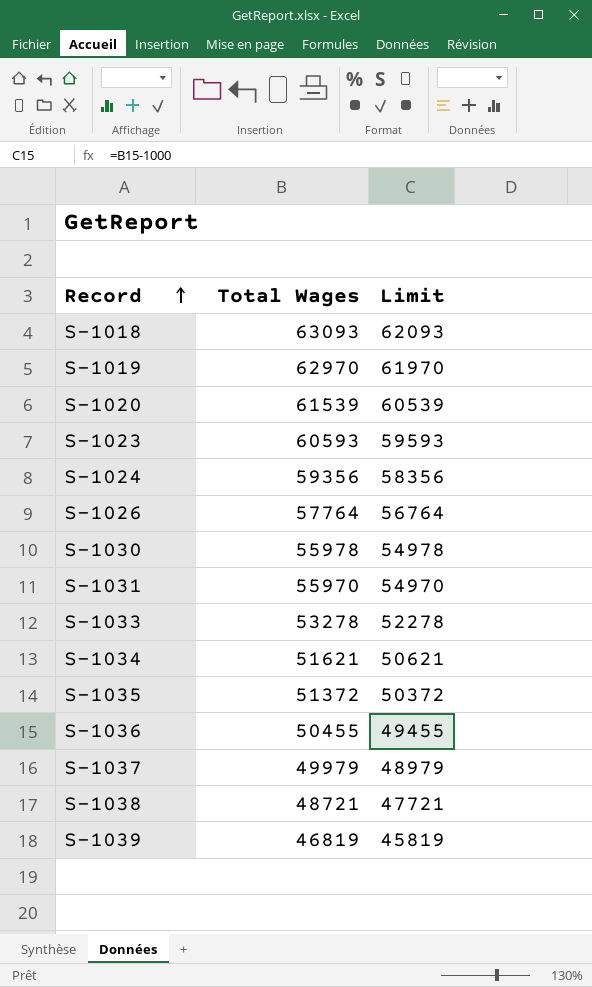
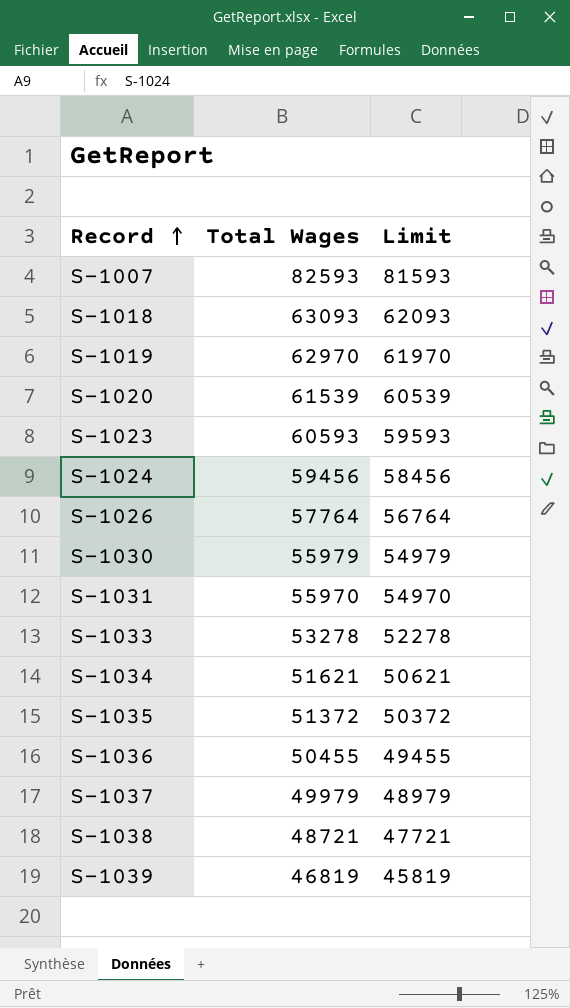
row S-1007: none -> 82593 | 81593
S-1024 | Total Wages: 59356 -> 59456
S-1024 | Limit: 58356 -> 58456
S-1030 | Total Wages: 55978 -> 55979
S-1030 | Limit: 54978 -> 54979

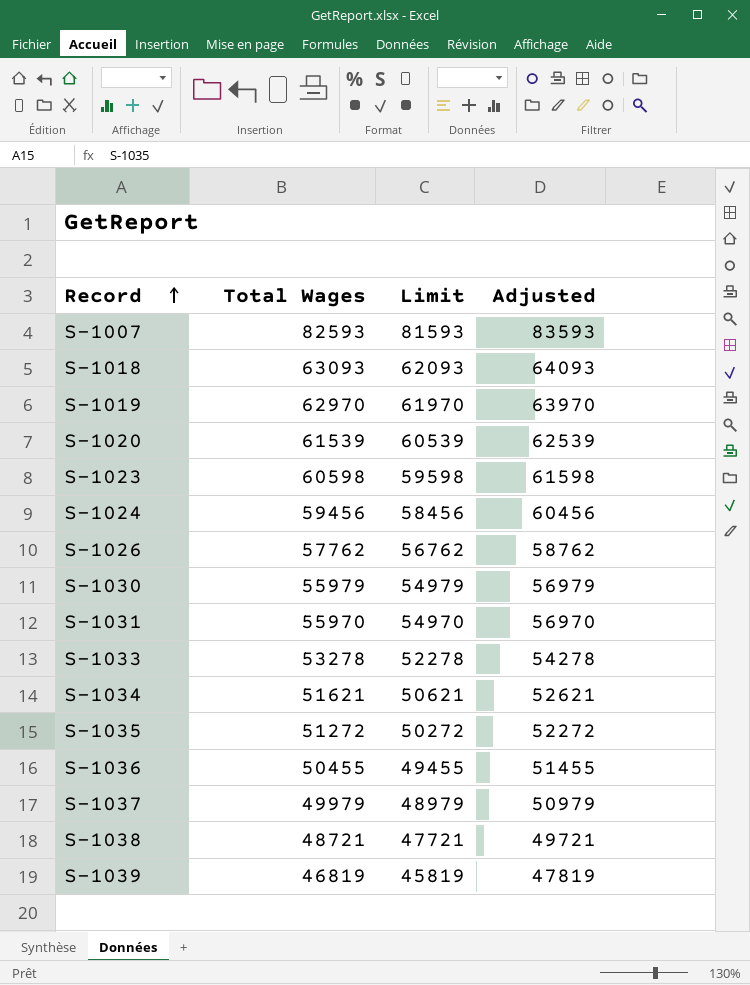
column Adjusted | formula: none -> [Total Wages] + 1000
S-1023 | Total Wages: 60593 -> 60598
S-1023 | Limit: 59593 -> 59598
S-1026 | Total Wages: 57764 -> 57762
S-1026 | Limit: 56764 -> 56762
S-1035 | Total Wages: 51372 -> 51272
S-1035 | Limit: 50372 -> 50272

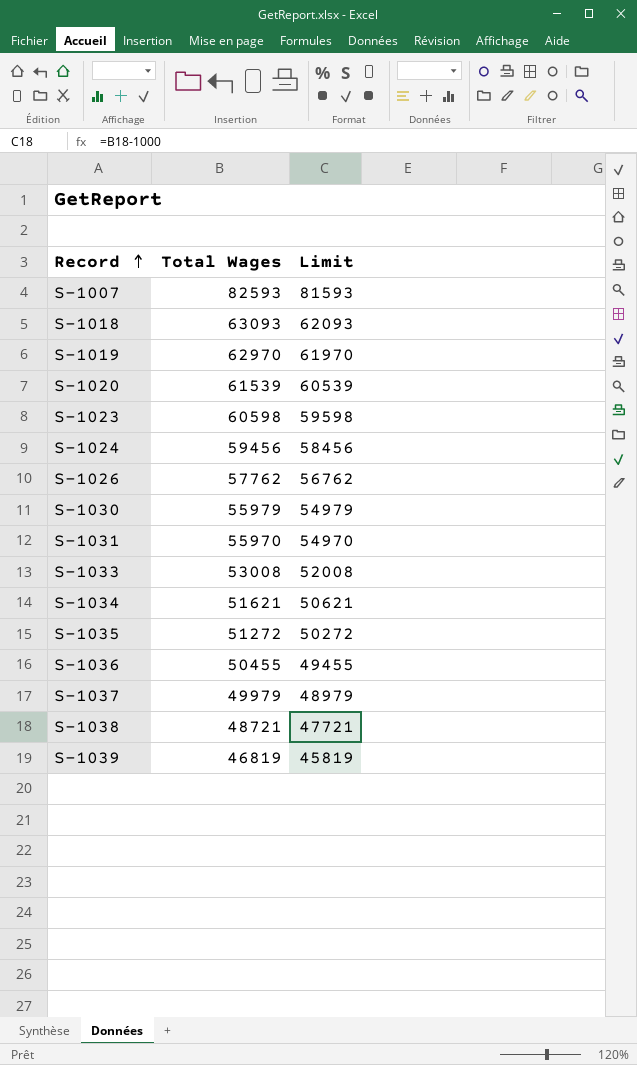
column Adjusted | formula: [Total Wages] + 1000 -> none
S-1033 | Total Wages: 53278 -> 53008
S-1033 | Limit: 52278 -> 52008

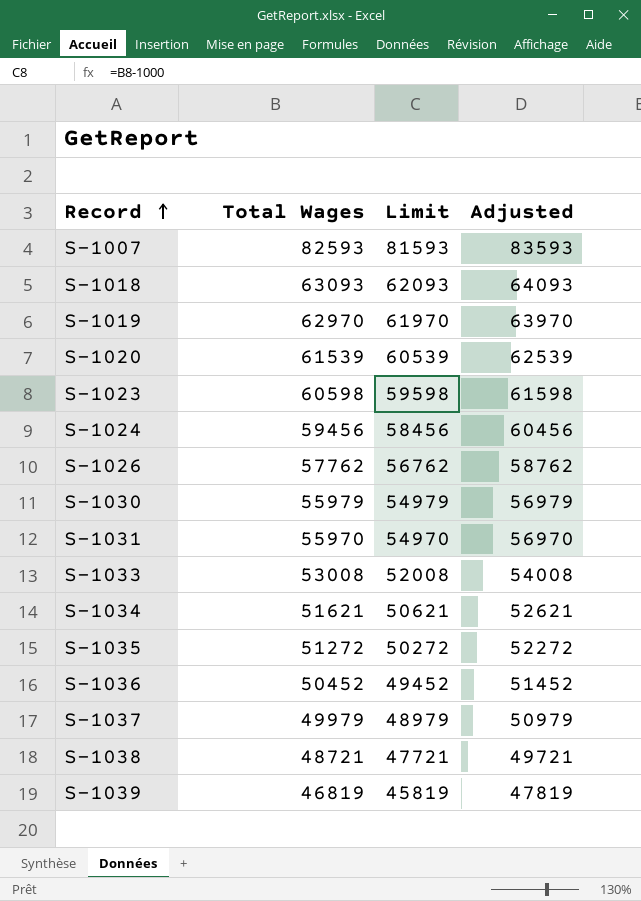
column Adjusted | formula: none -> [Total Wages] + 1000
S-1036 | Total Wages: 50455 -> 50452
S-1036 | Limit: 49455 -> 49452

